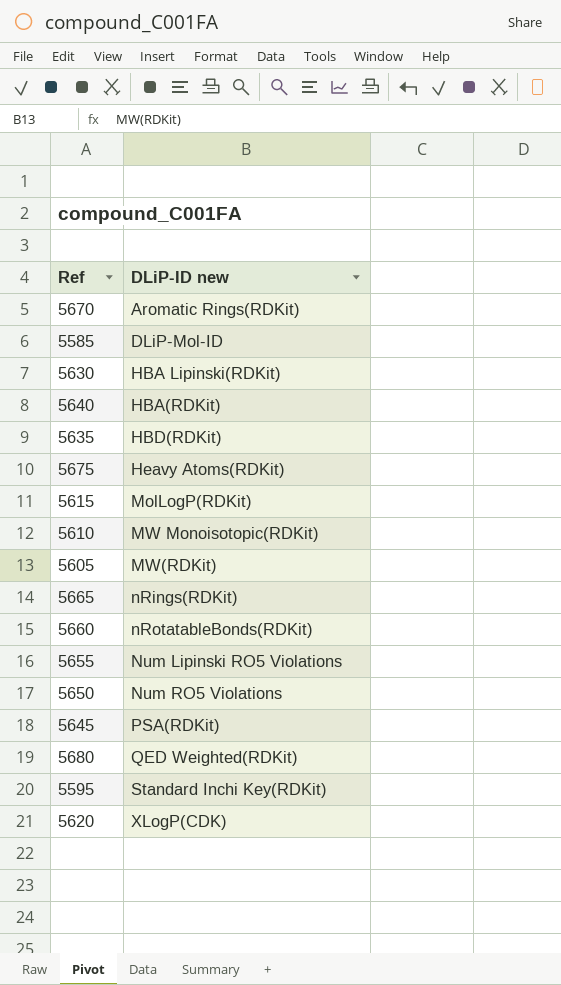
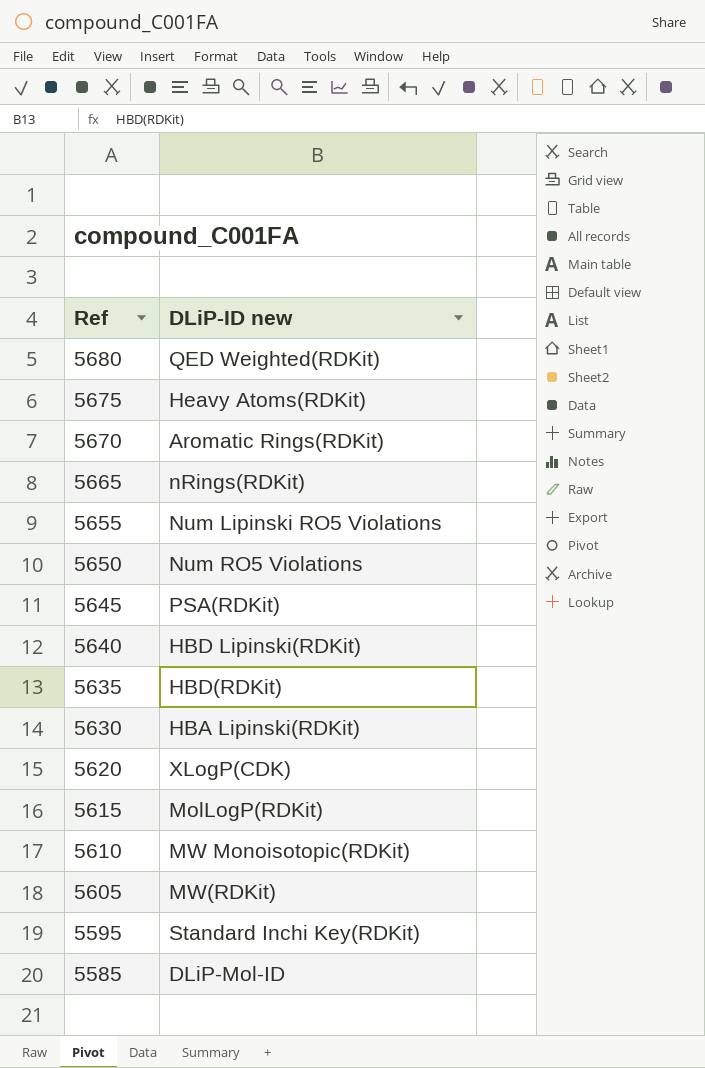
row order: DLiP-ID new ascending -> Ref descending
row 5660: nRotatableBonds(RDKit) -> none
5640 | DLiP-ID new: HBA(RDKit) -> HBD Lipinski(RDKit)

